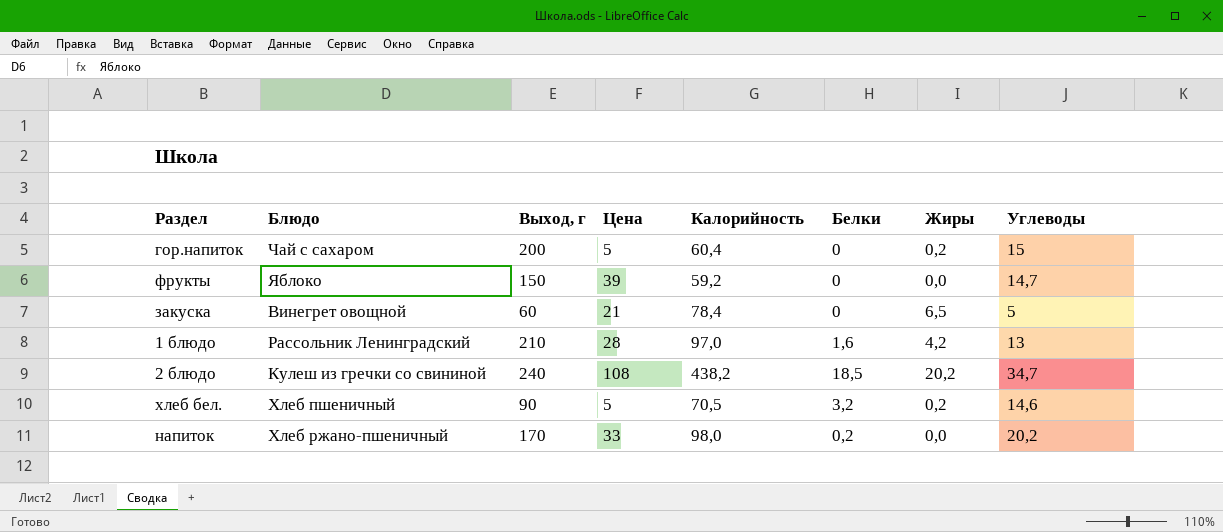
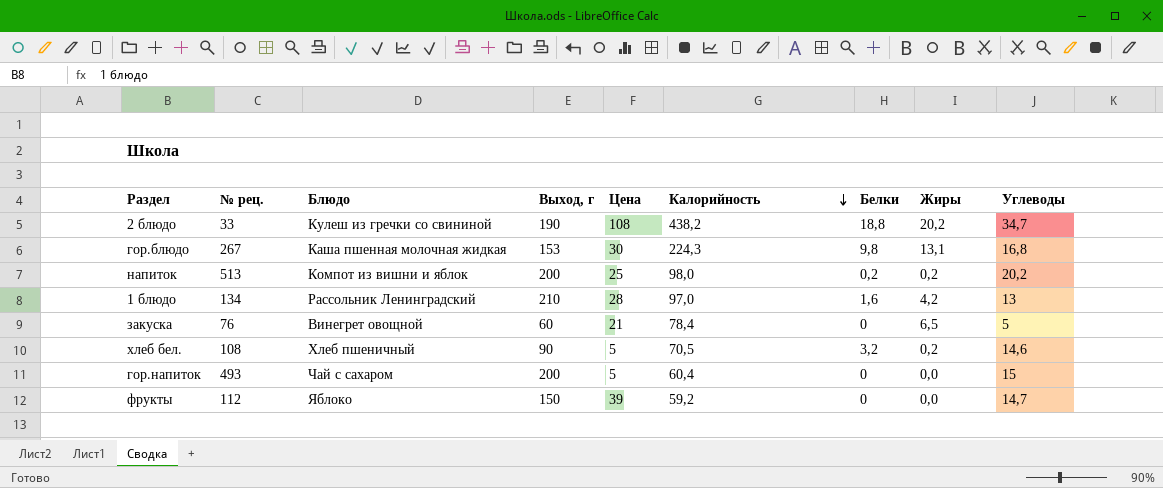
row order: none -> Калорийность descending
column № рец. | position: none -> 2
2 блюдо | Выход, г: 240 -> 190
2 блюдо | Белки: 18,5 -> 18,8
row гор.блюдо: none -> 267 | Каша пшенная молочная жидкая | 153 | 30 | 224,3 | 9,8 | 13,1 | 16,8
напиток | Блюдо: Хлеб ржано-пшеничный -> Компот из вишни и яблок
напиток | Выход, г: 170 -> 200
напиток | Цена: 33 -> 25
напиток | Жиры: 0,0 -> 0,2
гор.напиток | Жиры: 0,2 -> 0,0

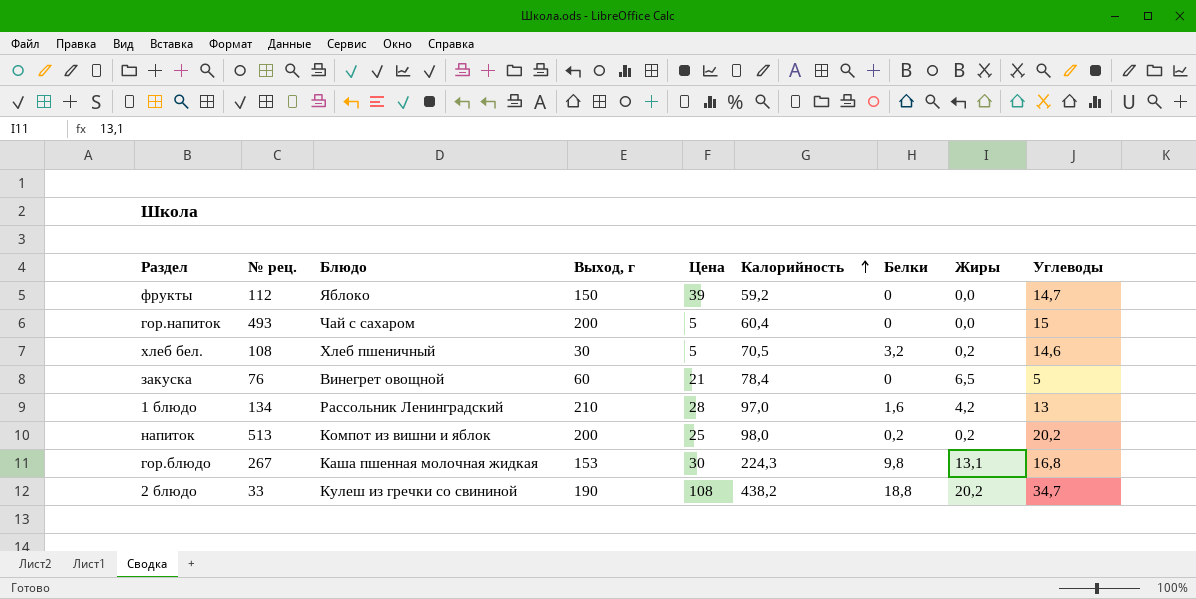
row order: Калорийность descending -> Калорийность ascending
хлеб бел. | Выход, г: 90 -> 30

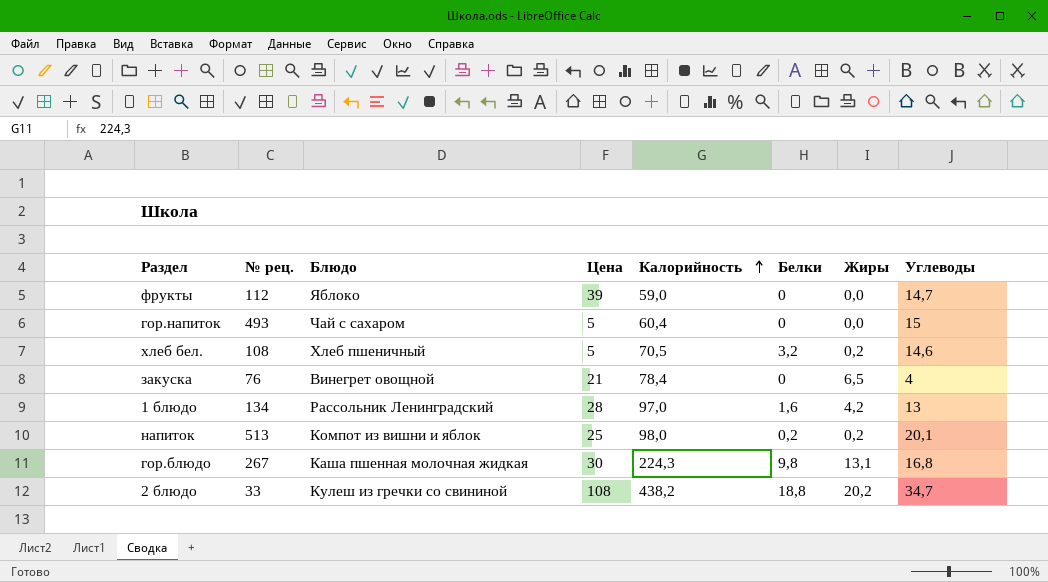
column Выход, г | position: 4 -> none
фрукты | Калорийность: 59,2 -> 59,0
закуска | Углеводы: 5 -> 4
напиток | Углеводы: 20,2 -> 20,1

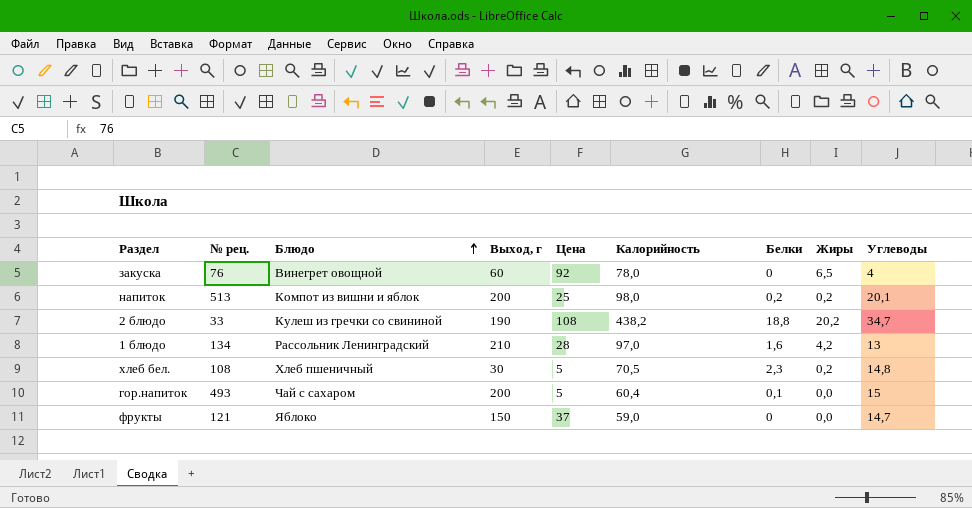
row order: Калорийность ascending -> Блюдо ascending
column Выход, г | position: none -> 4
row гор.блюдо: 267 | Каша пшенная молочная жидкая | 30 | 224,3 | 9,8 | 13,1 | 16,8 -> none
закуска | Цена: 21 -> 92
закуска | Калорийность: 78,4 -> 78,0
хлеб бел. | Белки: 3,2 -> 2,3
хлеб бел. | Углеводы: 14,6 -> 14,8
гор.напиток | Белки: 0 -> 0,1
фрукты | № рец.: 112 -> 121
фрукты | Цена: 39 -> 37

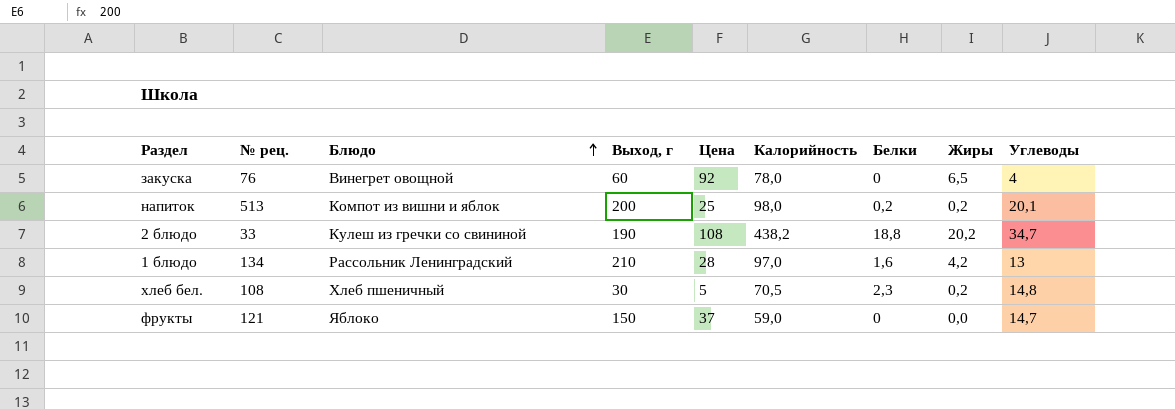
row гор.напиток: 493 | Чай с сахаром | 200 | 5 | 60,4 | 0,1 | 0,0 | 15 -> none

